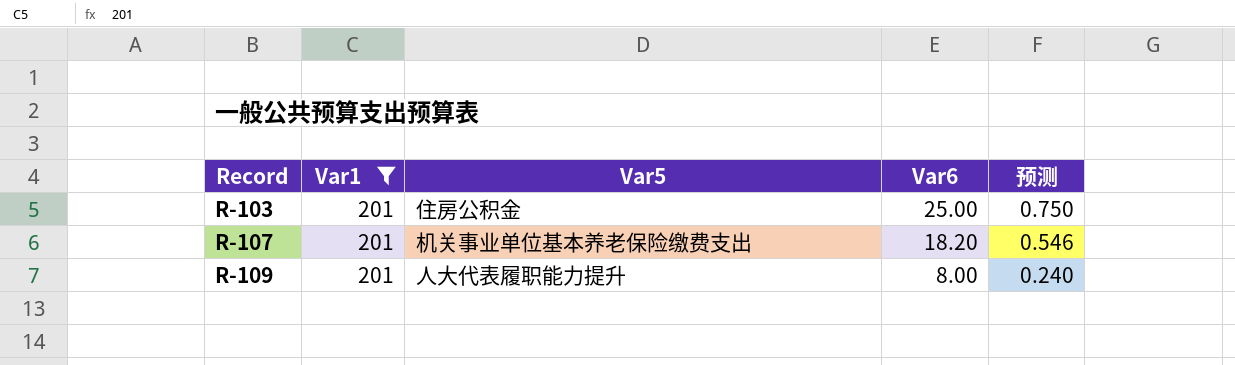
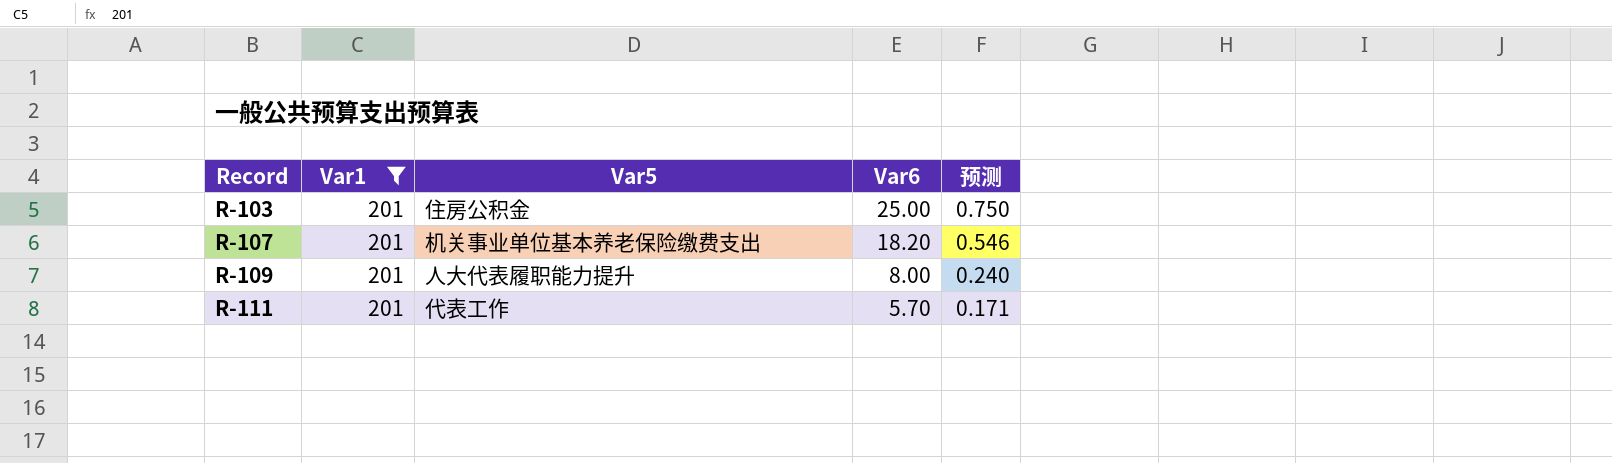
row R-111: none -> 201 | 代表工作 | 5.70 | 0.171

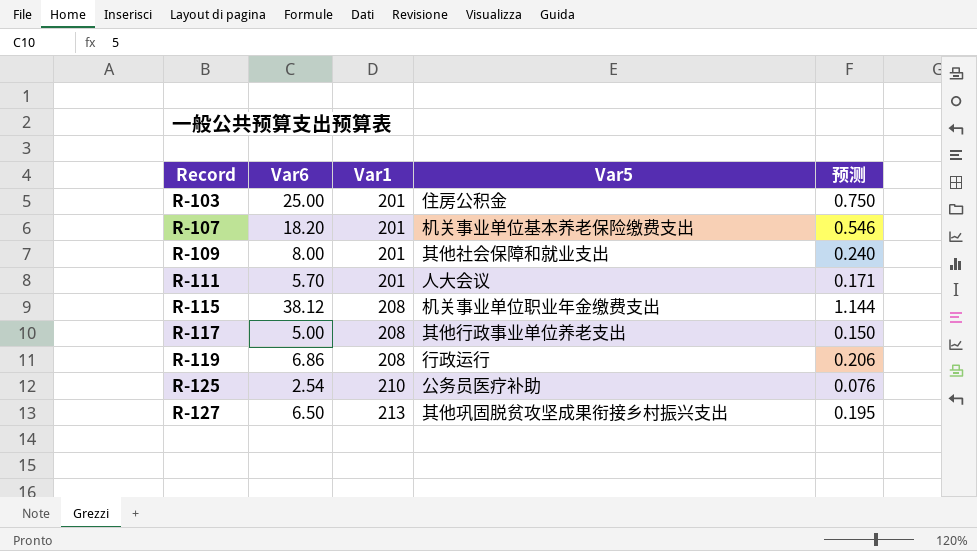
filter: Var1 = 201 -> none
column Var6 | position: 4 -> 2
R-109 | Var5: 人大代表履职能力提升 -> 其他社会保障和就业支出
R-111 | Var5: 代表工作 -> 人大会议

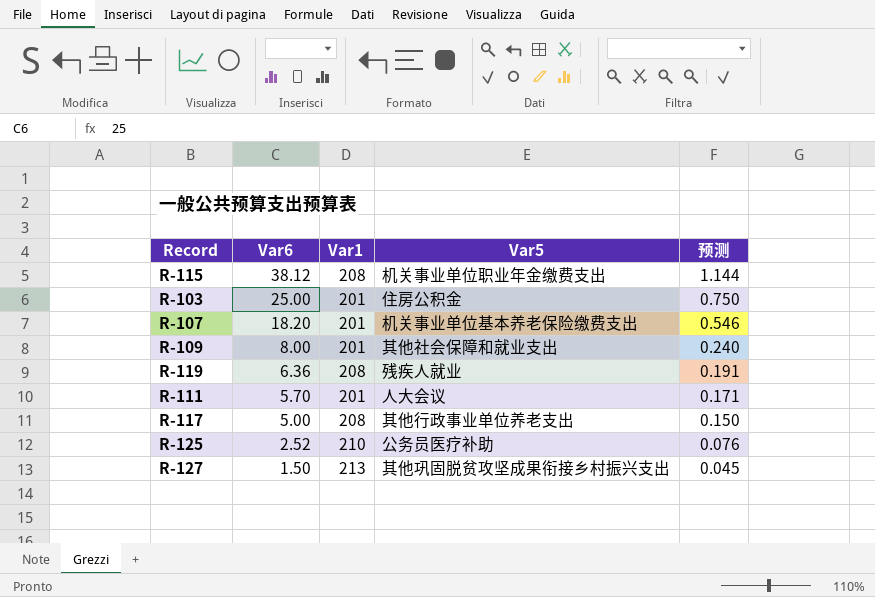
row order: Record ascending -> Var6 descending
R-119 | Var6: 6.86 -> 6.36
R-119 | Var5: 行政运行 -> 残疾人就业
R-119 | 预测: 0.206 -> 0.191
R-125 | Var6: 2.54 -> 2.52
R-127 | Var6: 6.50 -> 1.50
R-127 | 预测: 0.195 -> 0.045

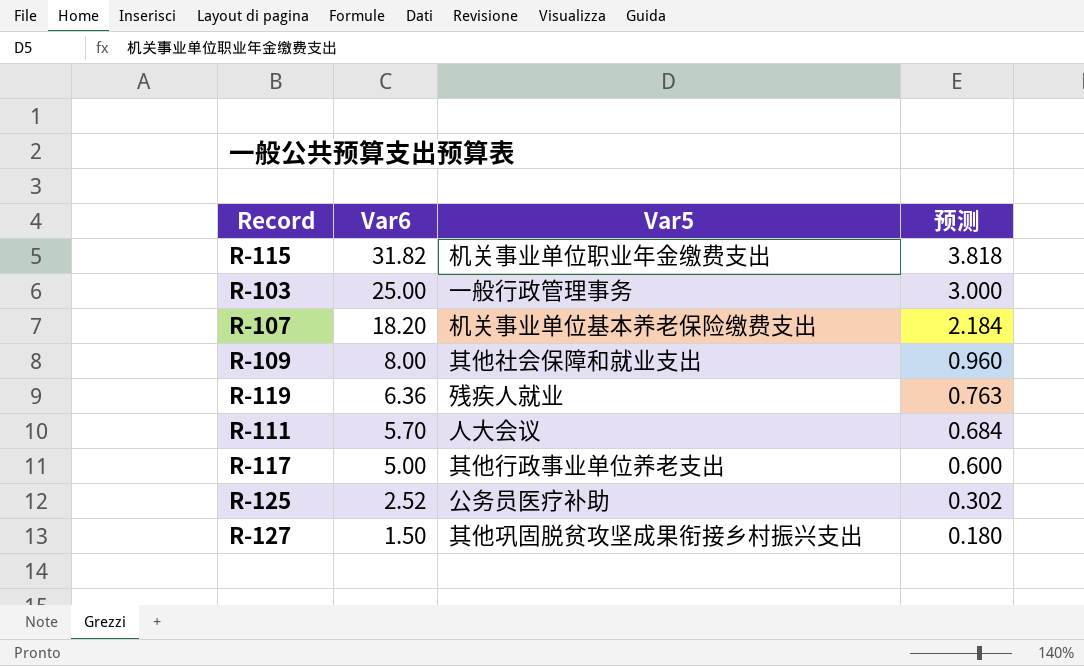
column Var1 | position: 3 -> none
column 预测 | formula: [Var6] * 0.03 -> [Var6] * 0.12
R-115 | Var6: 38.12 -> 31.82
R-103 | Var5: 住房公积金 -> 一般行政管理事务

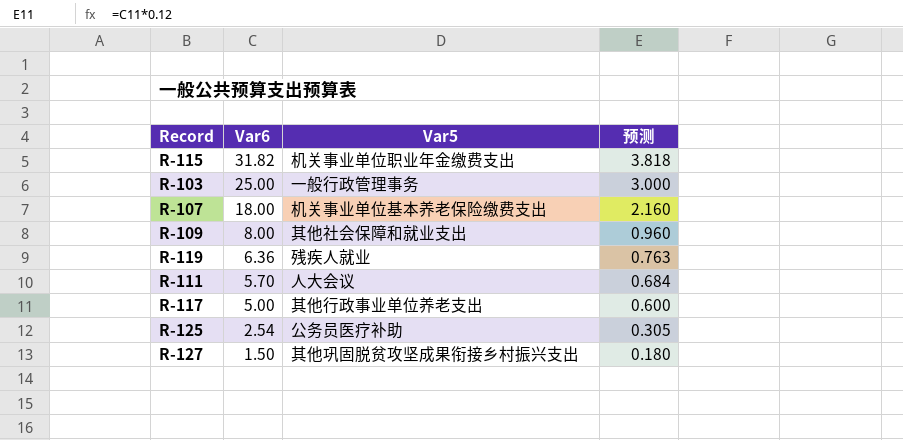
R-107 | Var6: 18.20 -> 18.00
R-107 | 预测: 2.184 -> 2.160
R-125 | Var6: 2.52 -> 2.54
R-125 | 预测: 0.302 -> 0.305

